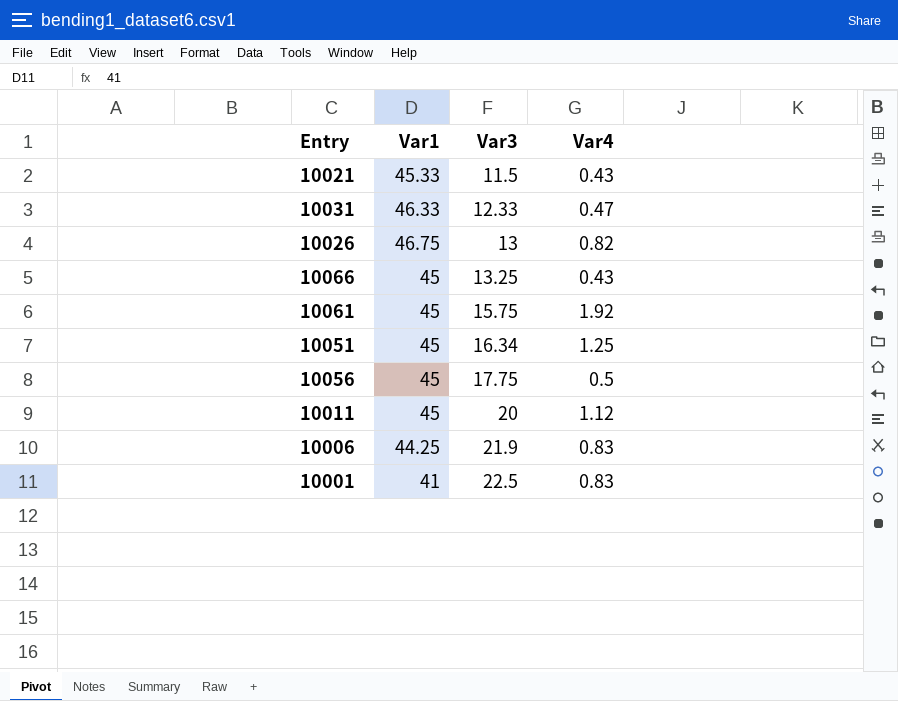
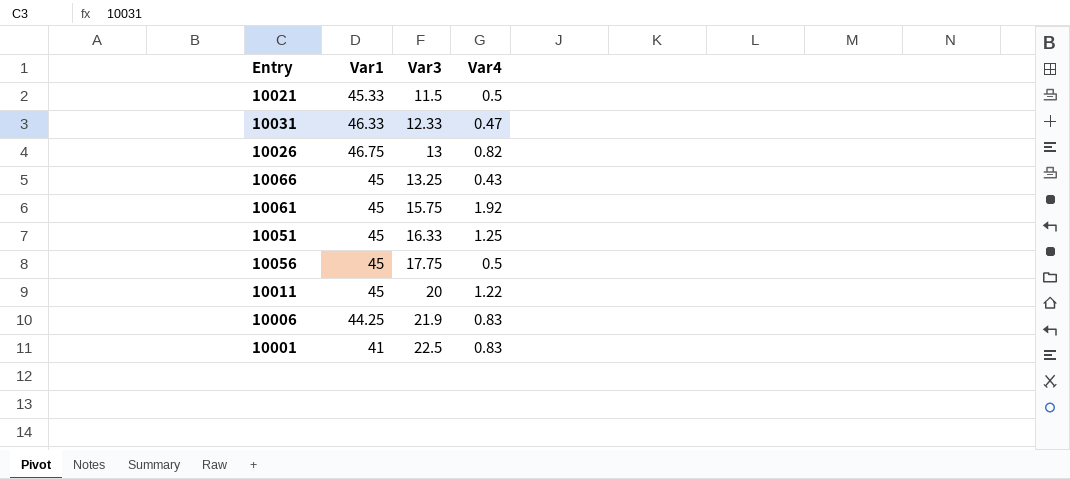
10021 | Var4: 0.43 -> 0.5
10051 | Var3: 16.34 -> 16.33
10011 | Var4: 1.12 -> 1.22

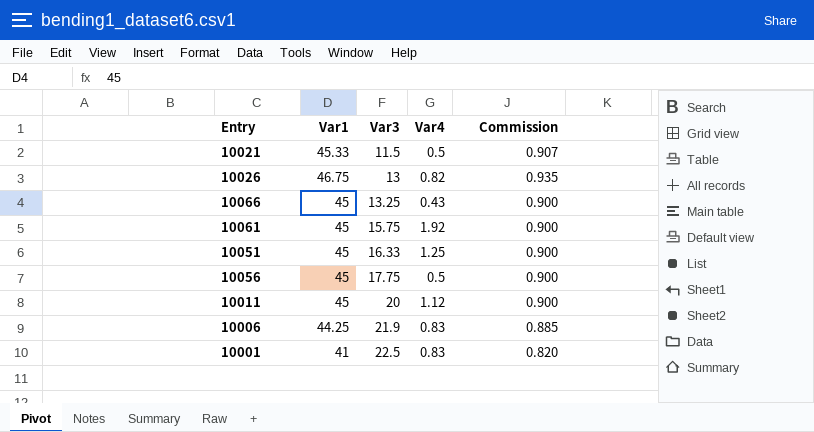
column Commission | formula: none -> [Var1] * 0.02
row 10031: 46.33 | 12.33 | 0.47 -> none
10011 | Var4: 1.22 -> 1.12

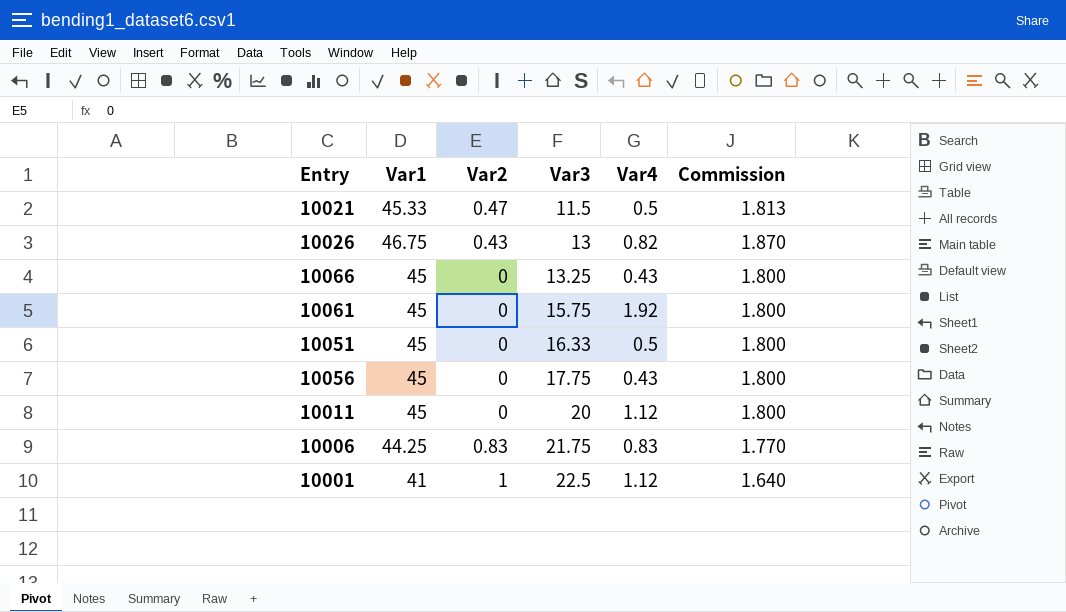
column Var2 | position: none -> 3
column Commission | formula: [Var1] * 0.02 -> [Var1] * 0.04
10051 | Var4: 1.25 -> 0.5
10056 | Var4: 0.5 -> 0.43
10006 | Var3: 21.9 -> 21.75
10001 | Var4: 0.83 -> 1.12

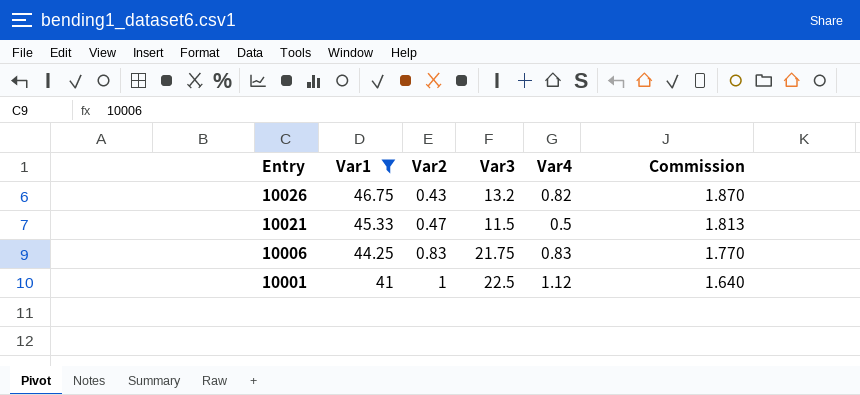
filter: none -> Var1 != 45
row order: Var3 ascending -> Entry descending
10026 | Var3: 13 -> 13.2

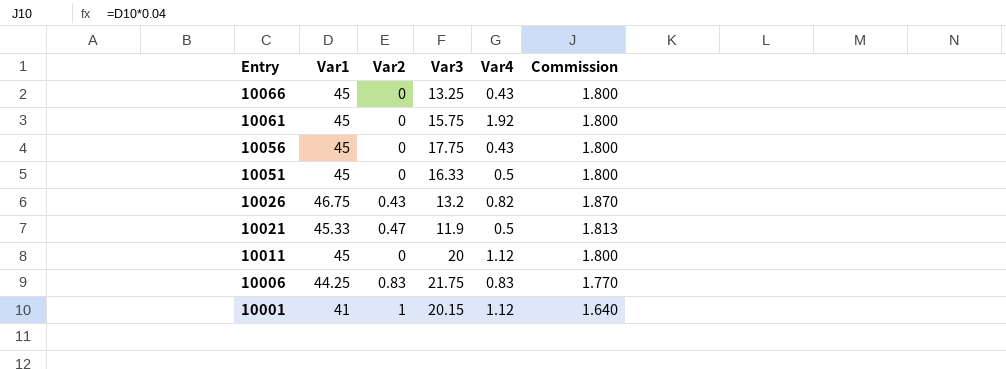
filter: Var1 != 45 -> none
10021 | Var3: 11.5 -> 11.9
10001 | Var3: 22.5 -> 20.15

